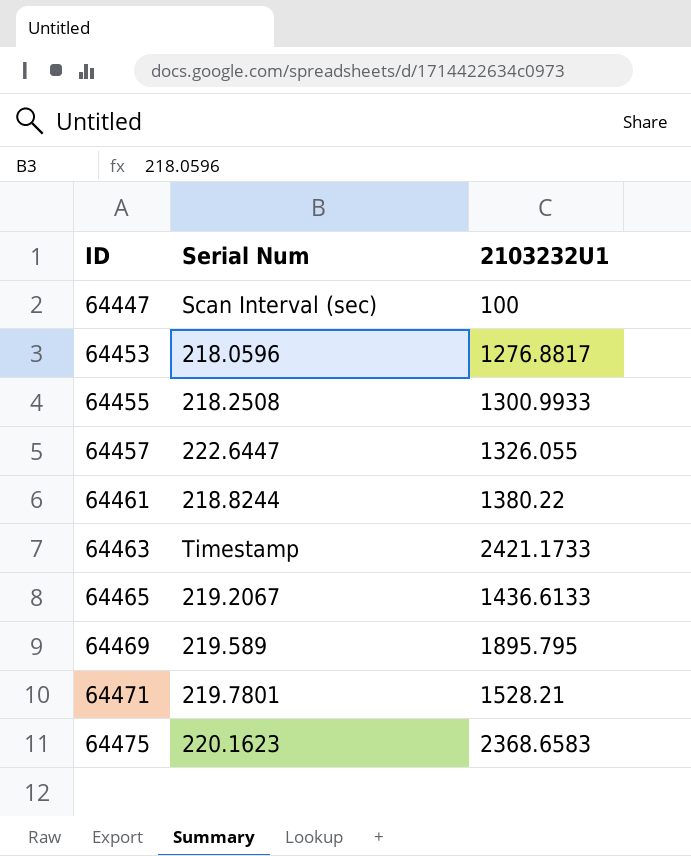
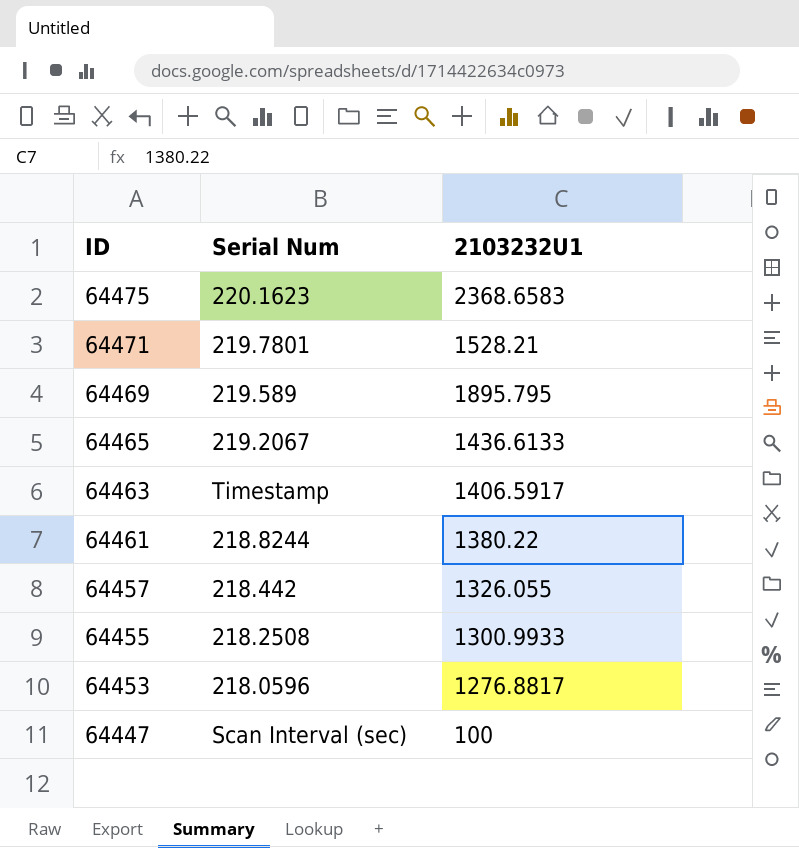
row order: ID ascending -> ID descending
64463 | 2103232U1: 2421.1733 -> 1406.5917
64457 | Serial Num: 222.6447 -> 218.442

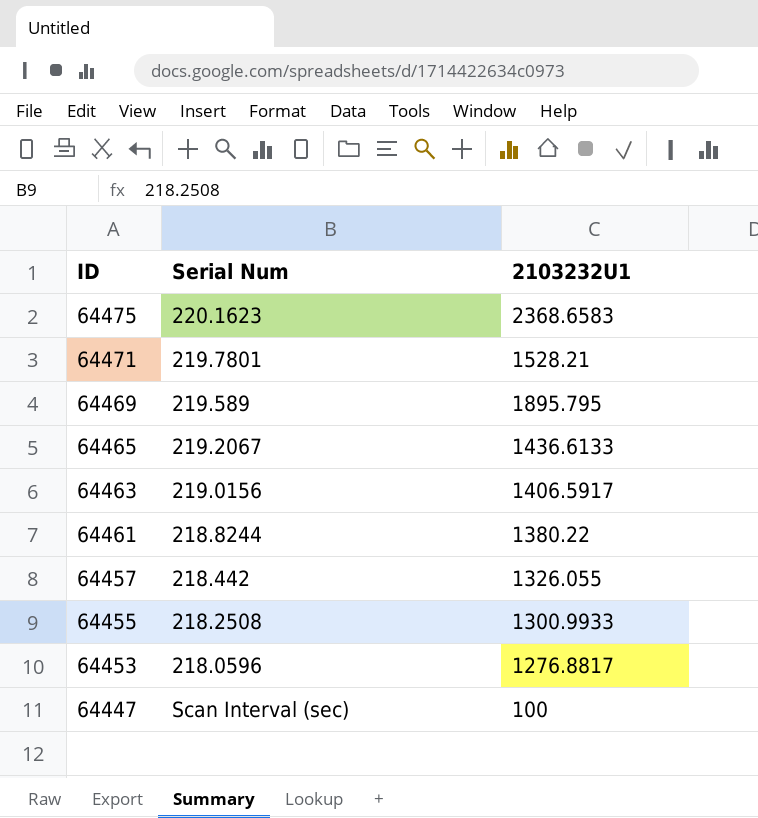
64463 | Serial Num: Timestamp -> 219.0156

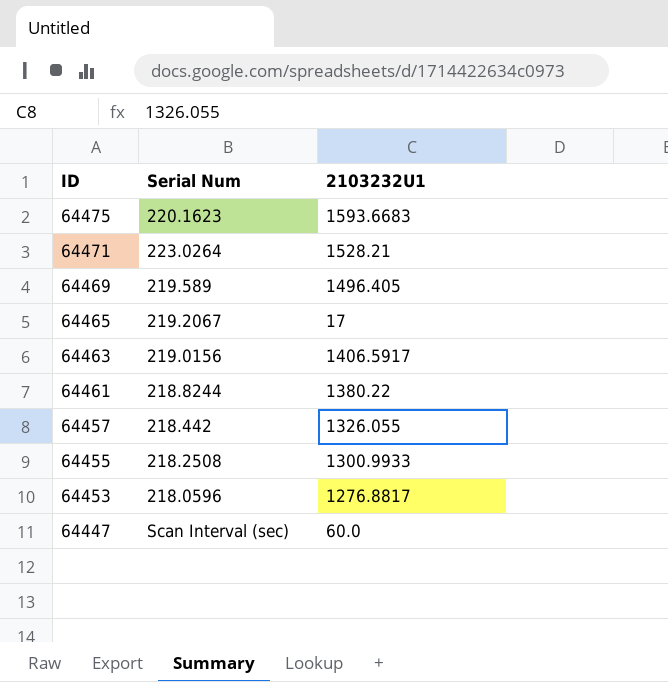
64475 | 2103232U1: 2368.6583 -> 1593.6683
64471 | Serial Num: 219.7801 -> 223.0264
64469 | 2103232U1: 1895.795 -> 1496.405
64465 | 2103232U1: 1436.6133 -> 17
64447 | 2103232U1: 100 -> 60.0

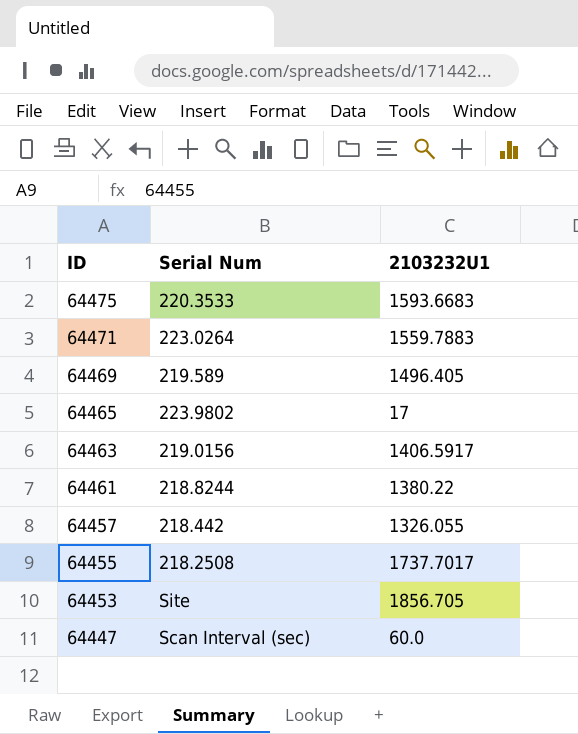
64475 | Serial Num: 220.1623 -> 220.3533
64471 | 2103232U1: 1528.21 -> 1559.7883
64465 | Serial Num: 219.2067 -> 223.9802
64455 | 2103232U1: 1300.9933 -> 1737.7017
64453 | Serial Num: 218.0596 -> Site
64453 | 2103232U1: 1276.8817 -> 1856.705

